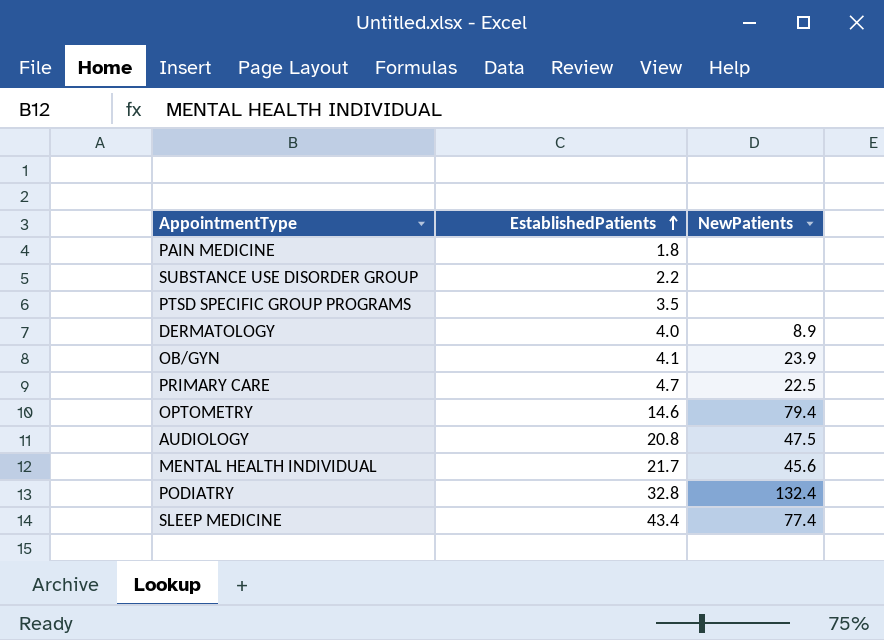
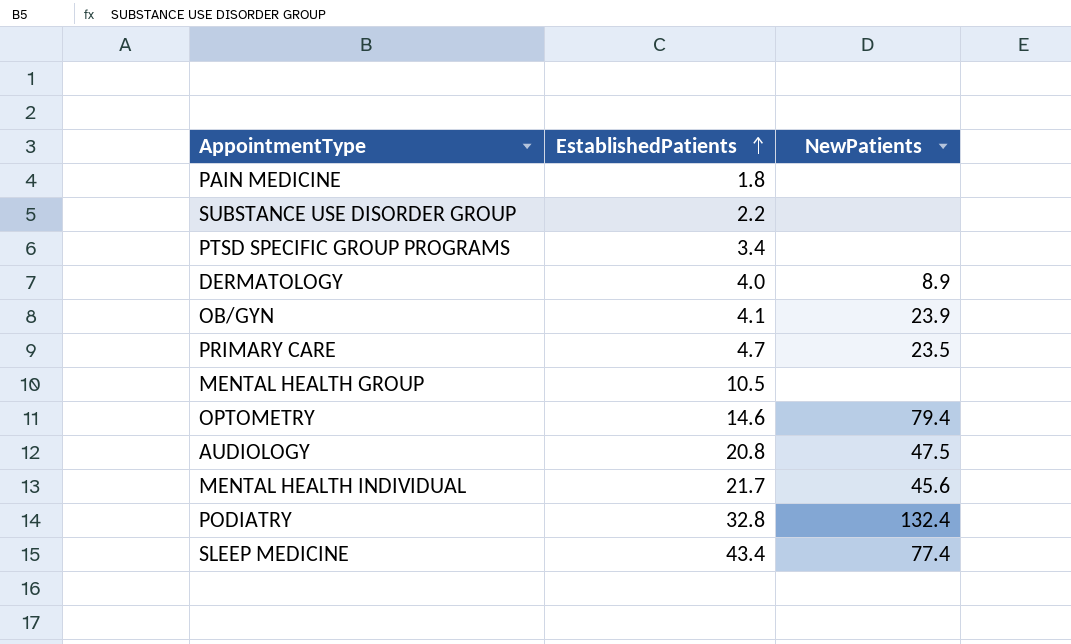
PTSD SPECIFIC GROUP PROGRAMS | EstablishedPatients: 3.5 -> 3.4
PRIMARY CARE | NewPatients: 22.5 -> 23.5
row MENTAL HEALTH GROUP: none -> 10.5 | none

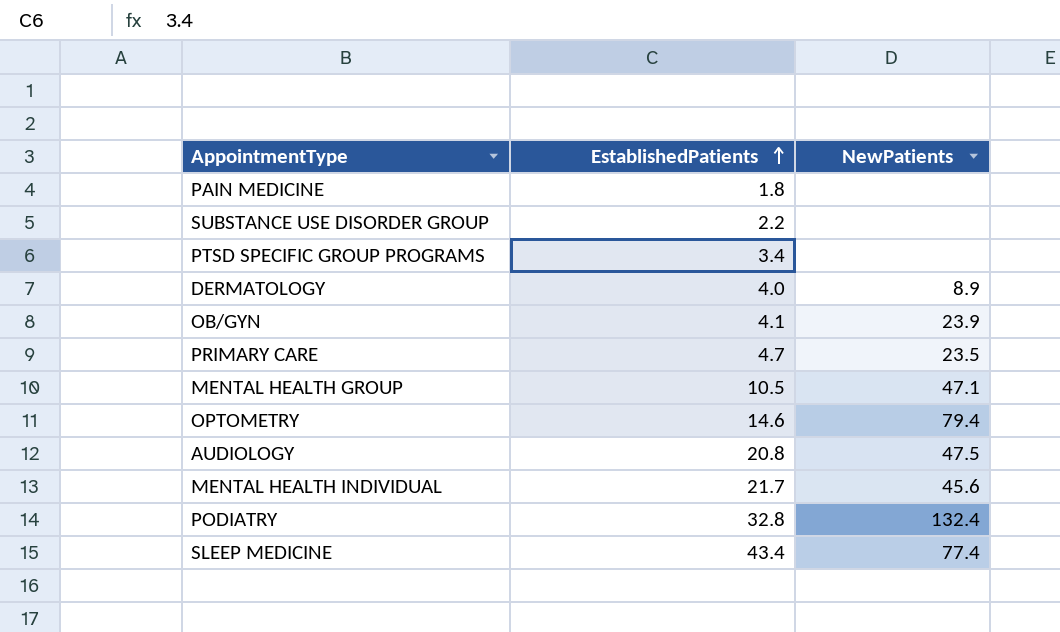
MENTAL HEALTH GROUP | NewPatients: none -> 47.1

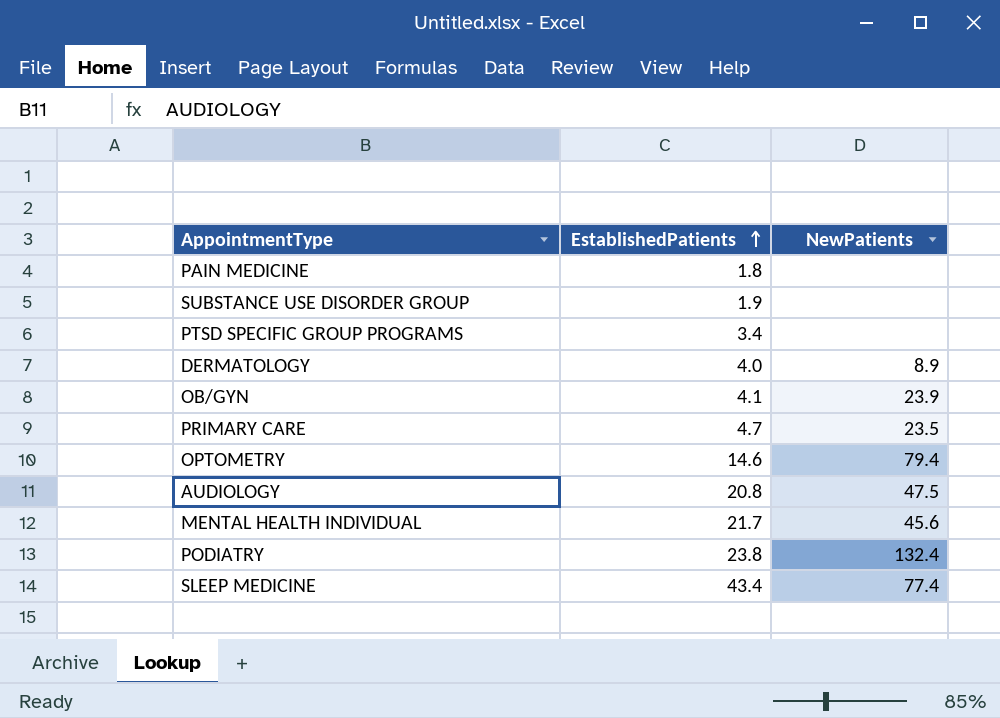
row MENTAL HEALTH GROUP: 10.5 | 47.1 -> none
SUBSTANCE USE DISORDER GROUP | EstablishedPatients: 2.2 -> 1.9
PODIATRY | EstablishedPatients: 32.8 -> 23.8

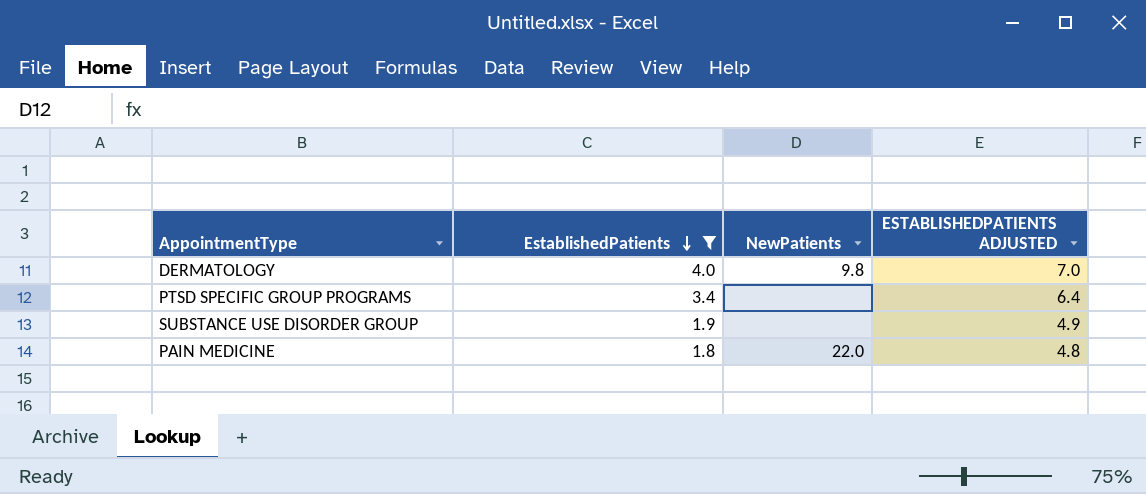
filter: none -> EstablishedPatients <= 4.0
row order: EstablishedPatients ascending -> EstablishedPatients descending
column ESTABLISHEDPATIENTS ADJUSTED | formula: none -> [EstablishedPatients] + 3
DERMATOLOGY | NewPatients: 8.9 -> 9.8
PAIN MEDICINE | NewPatients: none -> 22.0

